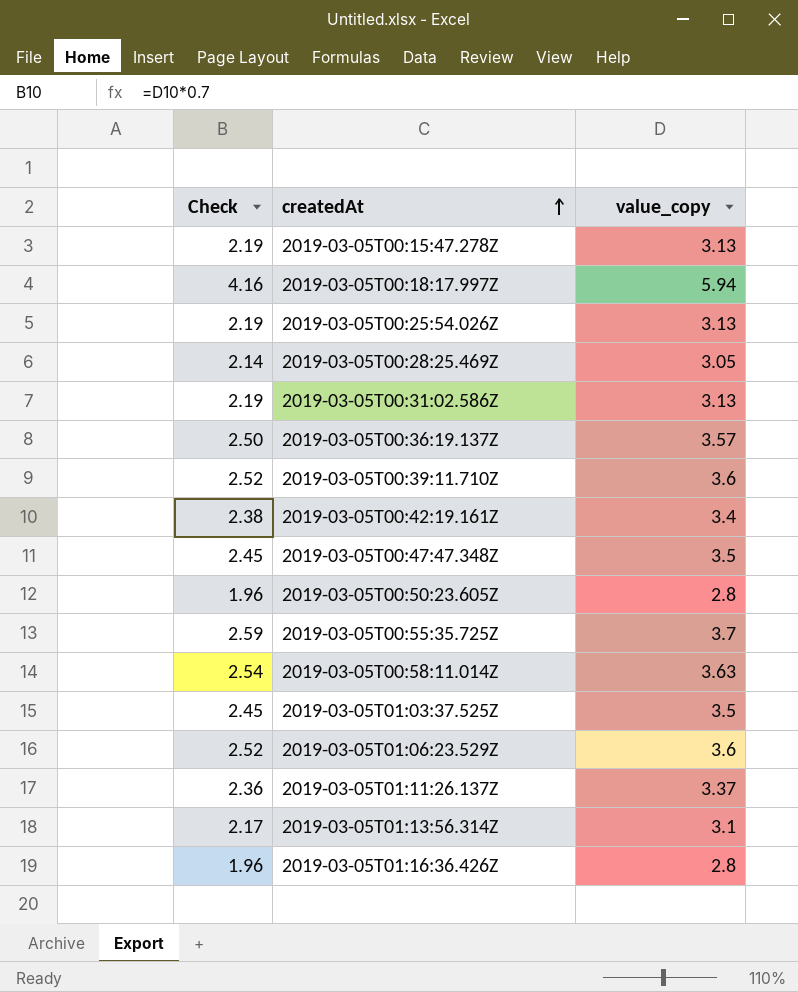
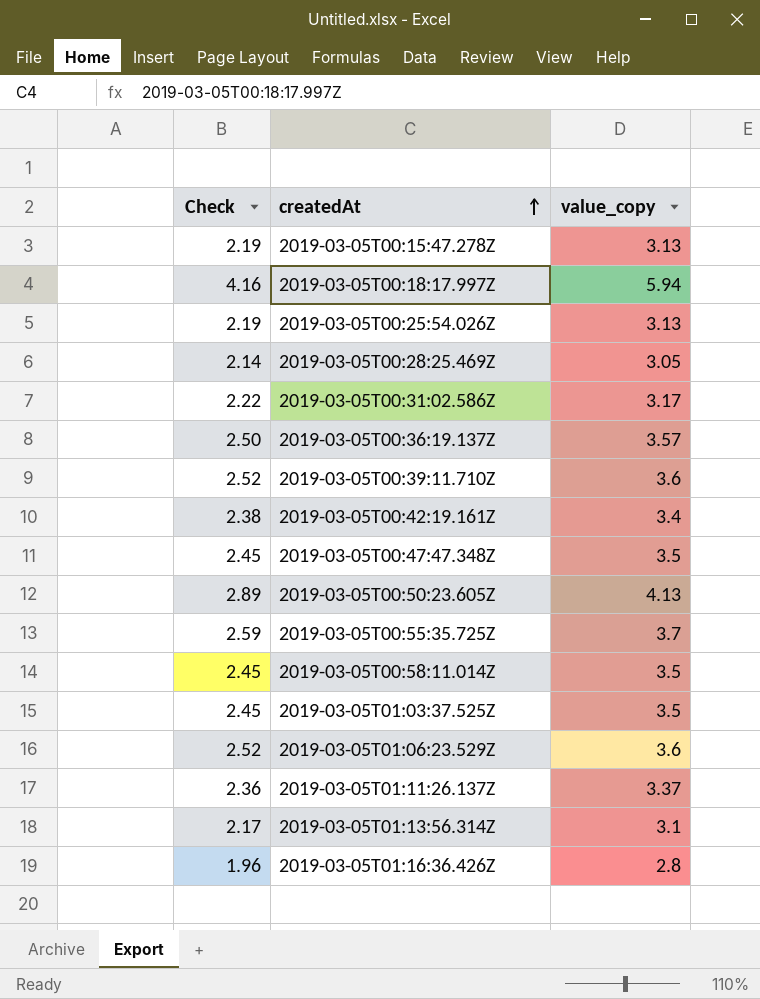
2019-03-05T00:31:02.586Z | Check: 2.19 -> 2.22
2019-03-05T00:31:02.586Z | value_copy: 3.13 -> 3.17
2019-03-05T00:50:23.605Z | Check: 1.96 -> 2.89
2019-03-05T00:50:23.605Z | value_copy: 2.8 -> 4.13
2019-03-05T00:58:11.014Z | Check: 2.54 -> 2.45
2019-03-05T00:58:11.014Z | value_copy: 3.63 -> 3.5

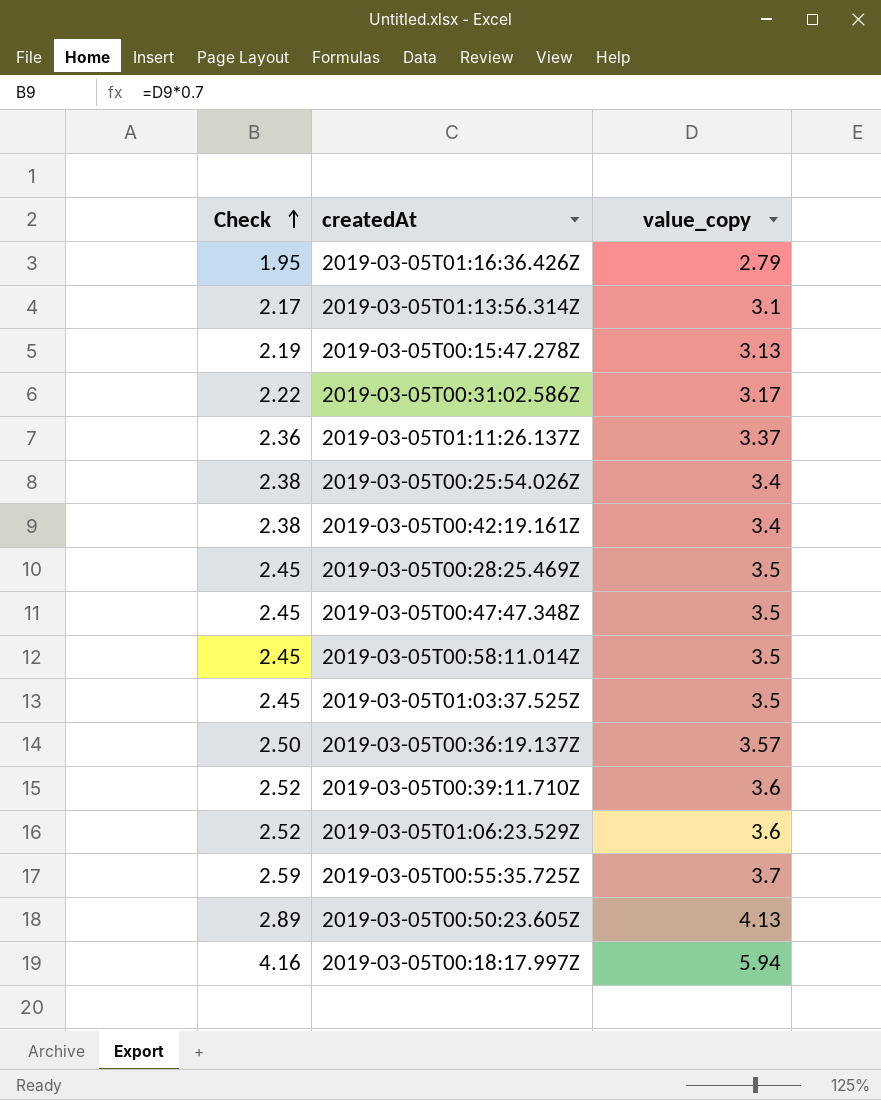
row order: createdAt ascending -> Check ascending
2019-03-05T01:16:36.426Z | Check: 1.96 -> 1.95
2019-03-05T01:16:36.426Z | value_copy: 2.8 -> 2.79
2019-03-05T00:25:54.026Z | Check: 2.19 -> 2.38
2019-03-05T00:25:54.026Z | value_copy: 3.13 -> 3.4
2019-03-05T00:28:25.469Z | Check: 2.14 -> 2.45
2019-03-05T00:28:25.469Z | value_copy: 3.05 -> 3.5

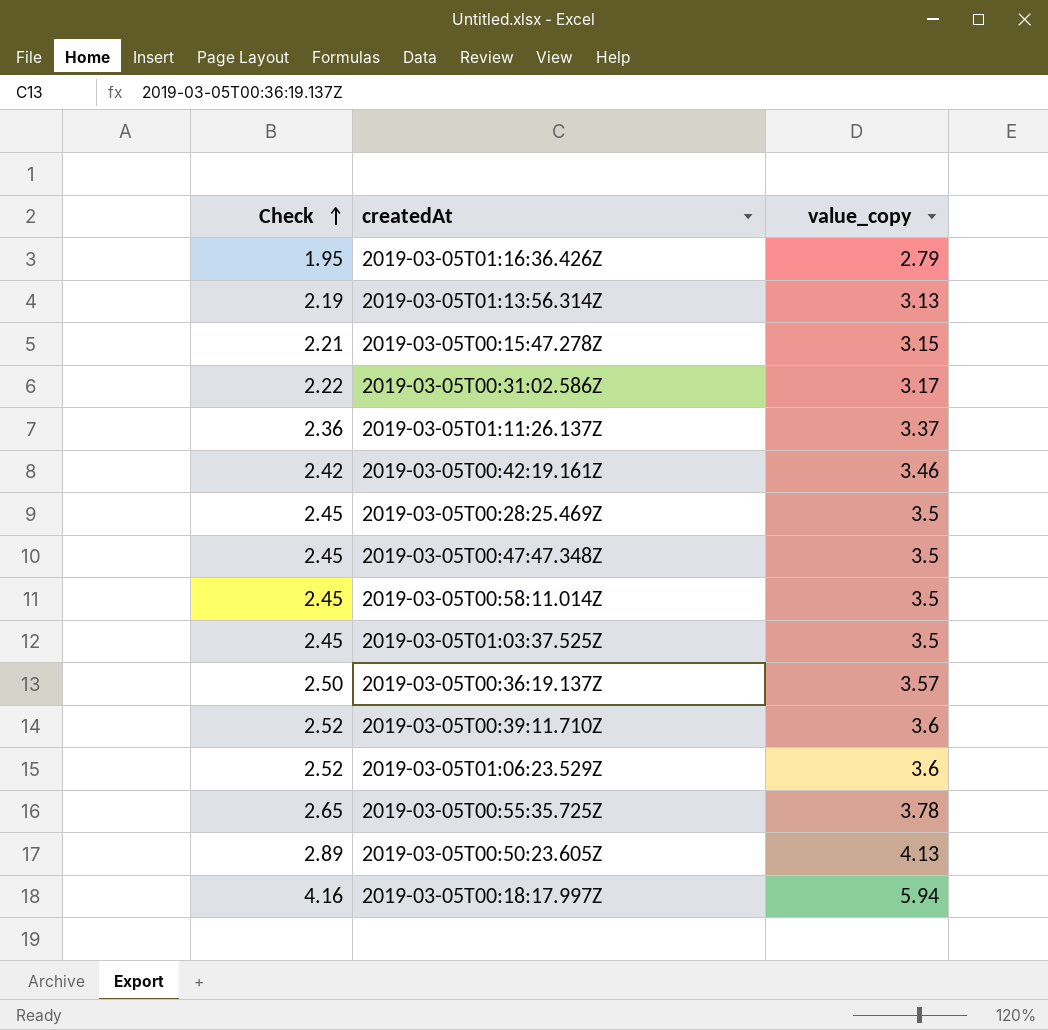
row 2019-03-05T00:25:54.026Z: 2.38 | 3.4 -> none
2019-03-05T01:13:56.314Z | Check: 2.17 -> 2.19
2019-03-05T01:13:56.314Z | value_copy: 3.1 -> 3.13
2019-03-05T00:15:47.278Z | Check: 2.19 -> 2.21
2019-03-05T00:15:47.278Z | value_copy: 3.13 -> 3.15
2019-03-05T00:42:19.161Z | Check: 2.38 -> 2.42
2019-03-05T00:42:19.161Z | value_copy: 3.4 -> 3.46
2019-03-05T00:55:35.725Z | Check: 2.59 -> 2.65
2019-03-05T00:55:35.725Z | value_copy: 3.7 -> 3.78

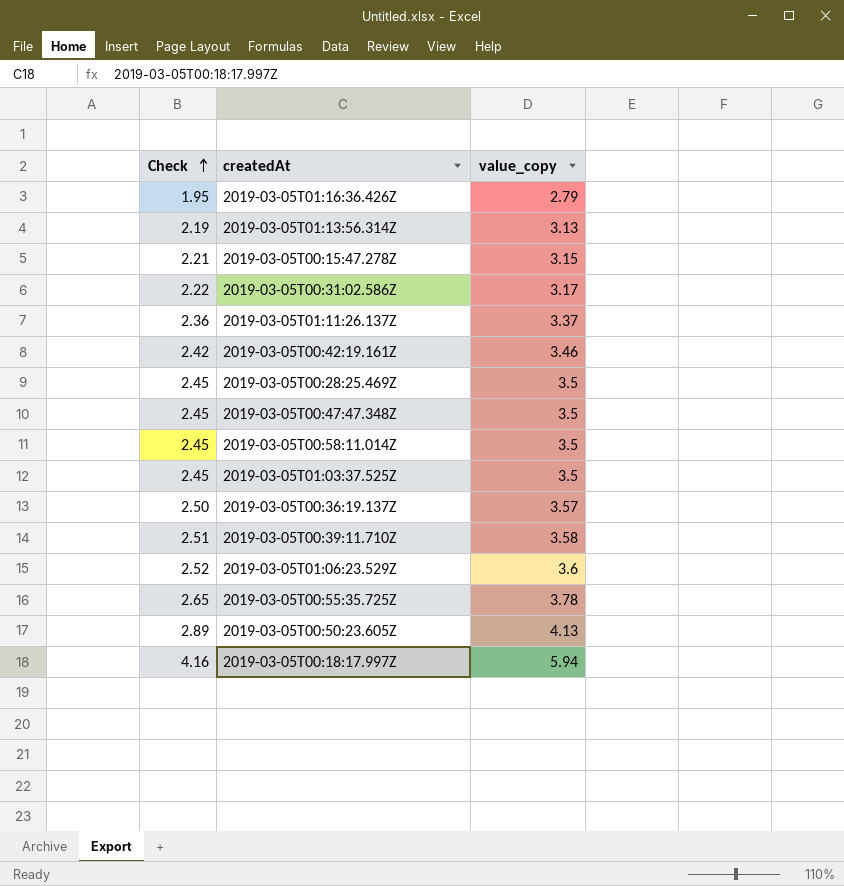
2019-03-05T00:39:11.710Z | Check: 2.52 -> 2.51
2019-03-05T00:39:11.710Z | value_copy: 3.6 -> 3.58

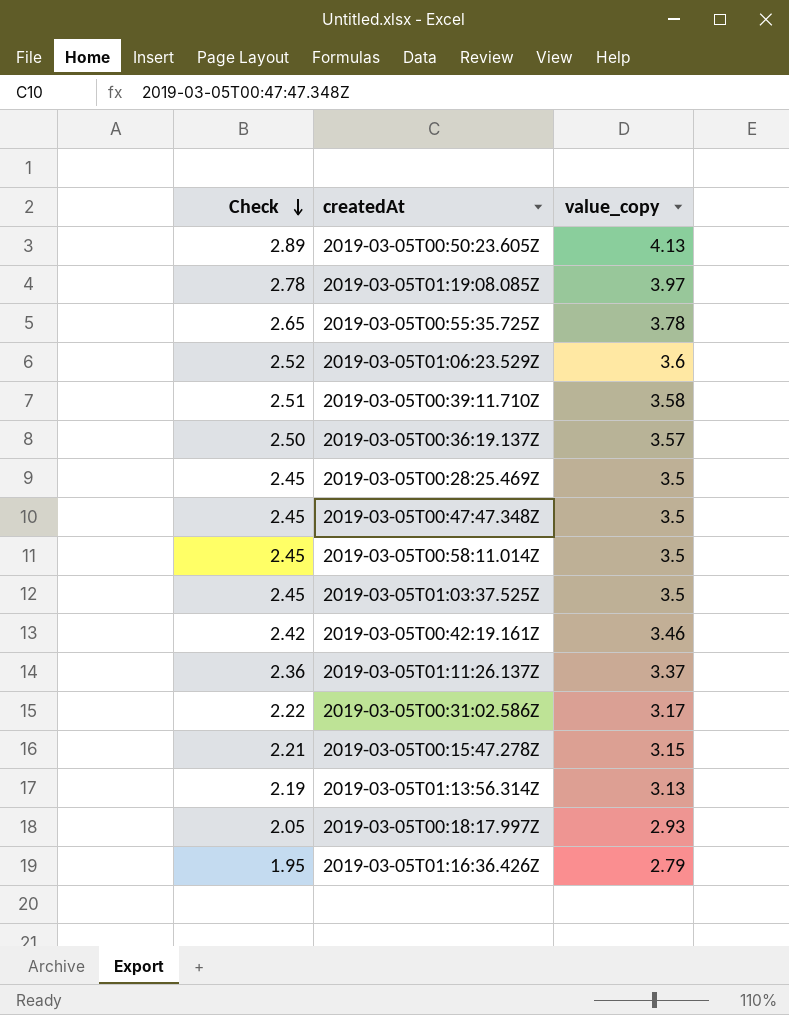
row order: Check ascending -> Check descending
row 2019-03-05T01:19:08.085Z: none -> 2.78 | 3.97
2019-03-05T00:18:17.997Z | Check: 4.16 -> 2.05
2019-03-05T00:18:17.997Z | value_copy: 5.94 -> 2.93

